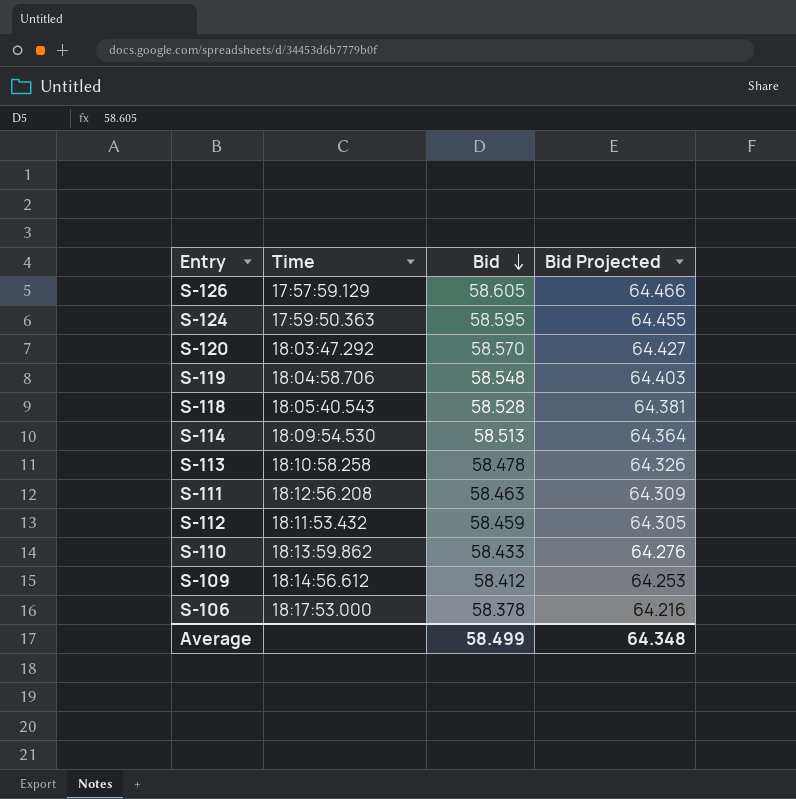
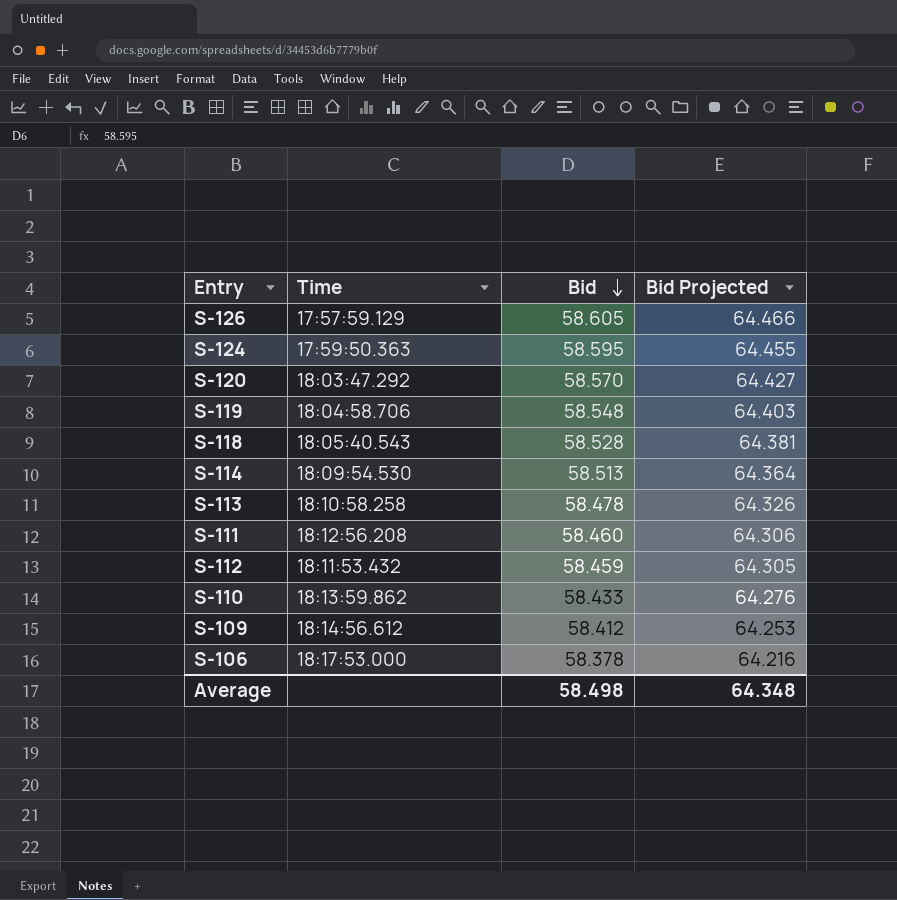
S-111 | Bid: 58.463 -> 58.460
S-111 | Bid Projected: 64.309 -> 64.306
Average | Bid: 58.499 -> 58.498

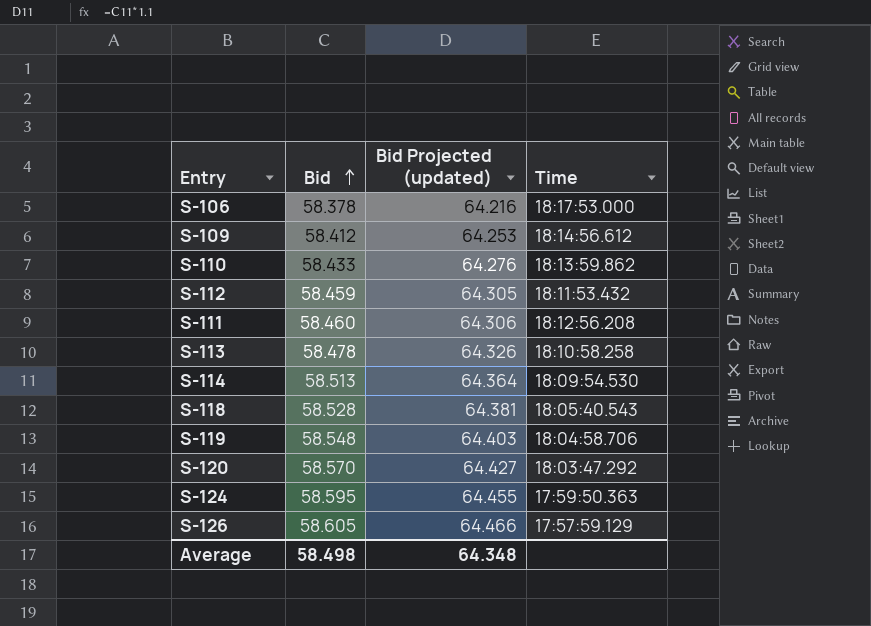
row order: Bid descending -> Bid ascending
column name: Bid Projected -> Bid Projected (updated)
column Time | position: 2 -> 4

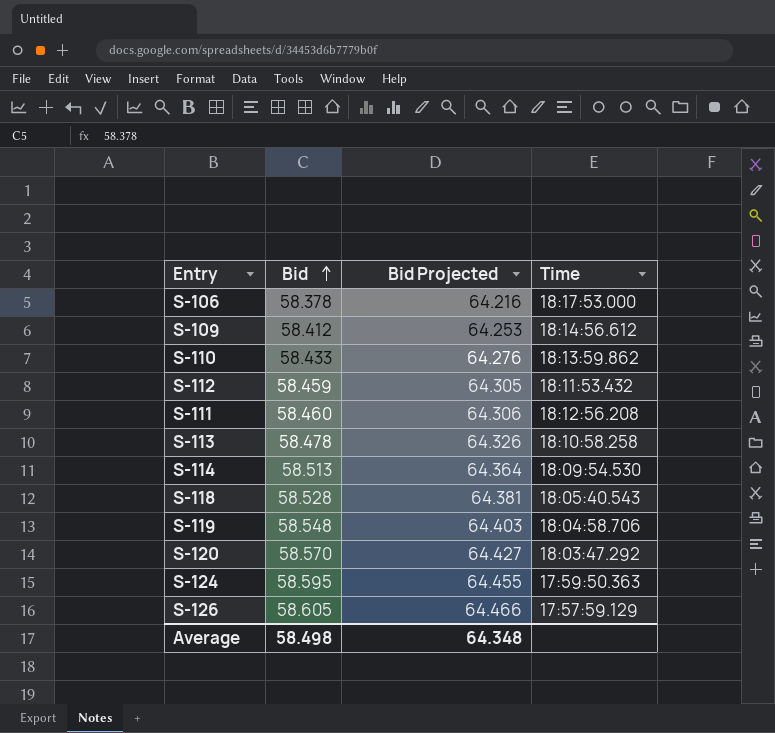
column name: Bid Projected (updated) -> Bid Projected

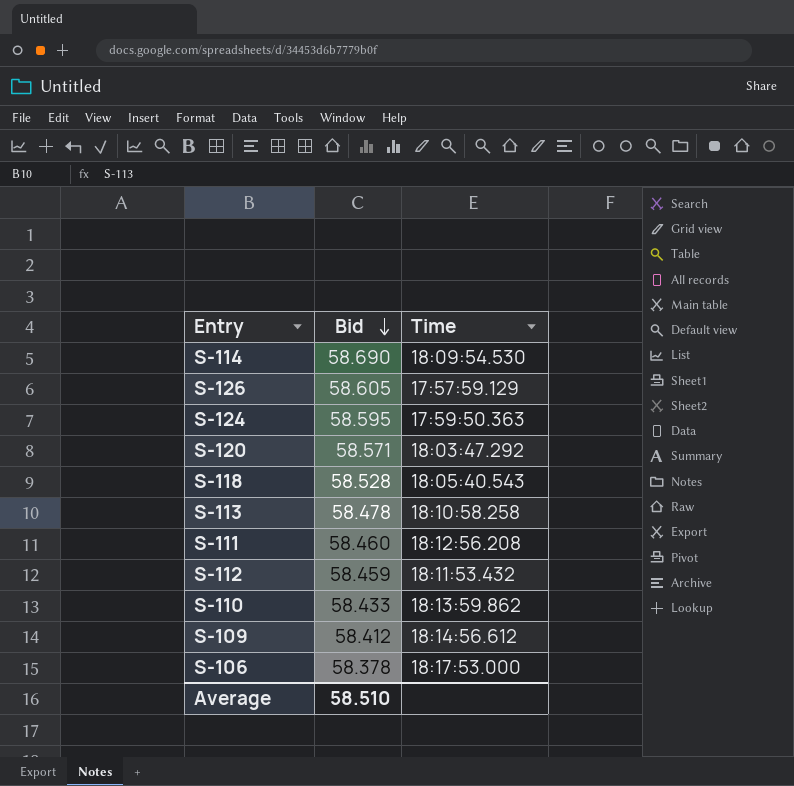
row order: Bid ascending -> Bid descending
column Bid Projected | formula: [Bid] * 1.1 -> none
row S-119: 58.548 | 64.403 | 18:04:58.706 -> none
S-114 | Bid: 58.513 -> 58.690
S-120 | Bid: 58.570 -> 58.571
Average | Bid: 58.498 -> 58.510

